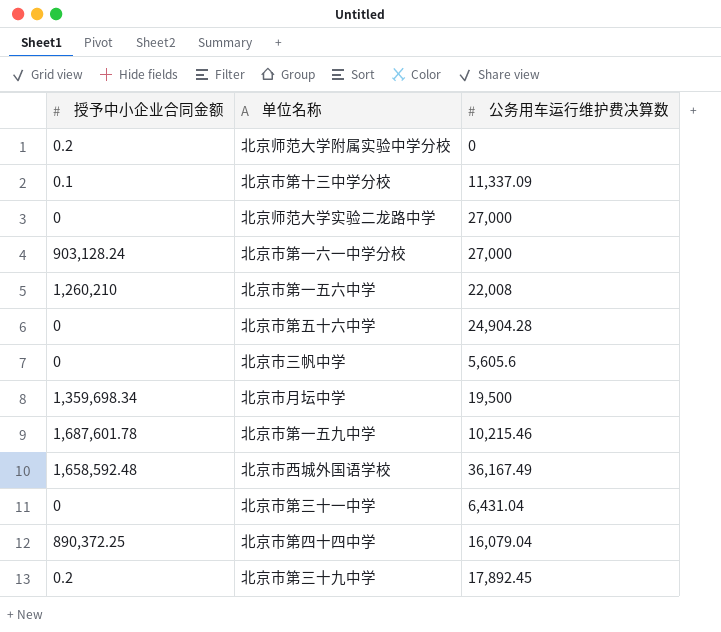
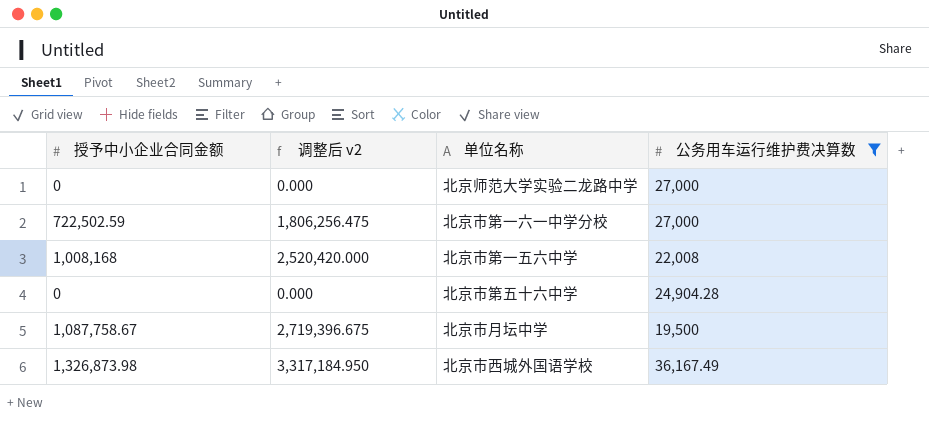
filter: none -> 公务用车运行维护费决算数 >= 19,500
column 调整后 v2 | formula: none -> [授予中小企业合同金额] * 2.5
北京市第一六一中学分校 | 授予中小企业合同金额: 903,128.24 -> 722,502.59
北京市第一五六中学 | 授予中小企业合同金额: 1,260,210 -> 1,008,168
北京市月坛中学 | 授予中小企业合同金额: 1,359,698.34 -> 1,087,758.67
北京市西城外国语学校 | 授予中小企业合同金额: 1,658,592.48 -> 1,326,873.98

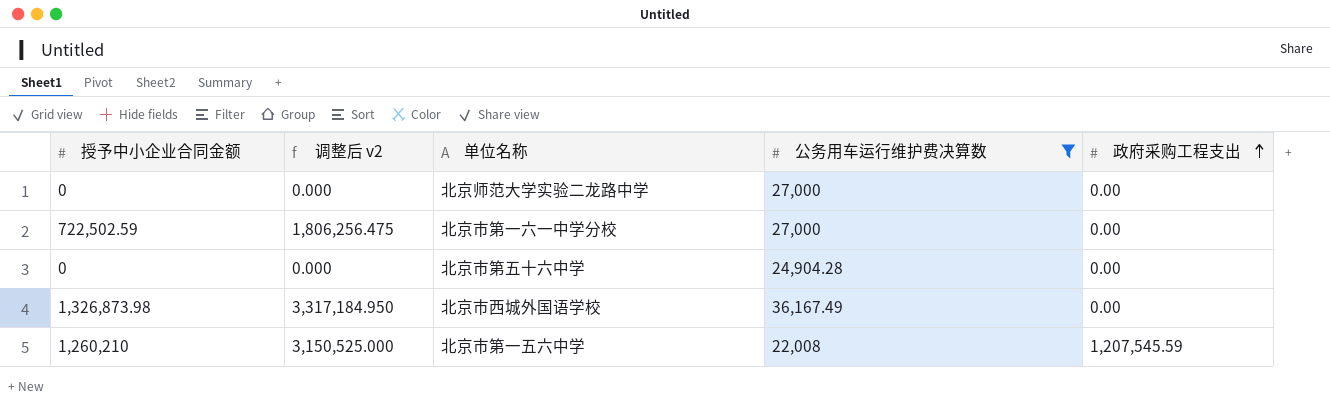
row order: none -> 政府采购工程支出 ascending
column 政府采购工程支出 | position: none -> 5
row 北京市月坛中学: 1,087,758.67 | 2,719,396.675 | 19,500 -> none
北京市第一五六中学 | 授予中小企业合同金额: 1,008,168 -> 1,260,210
北京市第一五六中学 | 调整后 v2: 2,520,420.000 -> 3,150,525.000

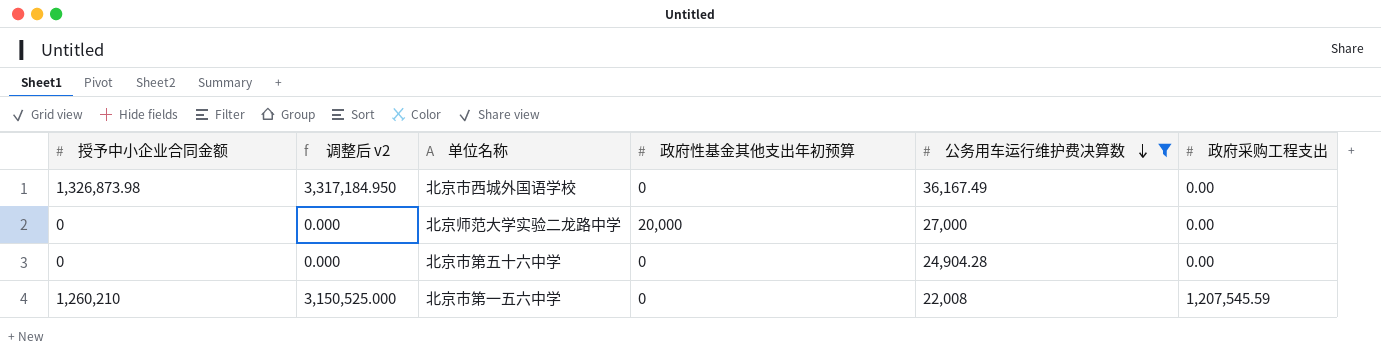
row order: 政府采购工程支出 ascending -> 公务用车运行维护费决算数 descending
column 政府性基金其他支出年初预算 | position: none -> 4
row 北京市第一六一中学分校: 722,502.59 | 1,806,256.475 | 27,000 | 0.00 -> none

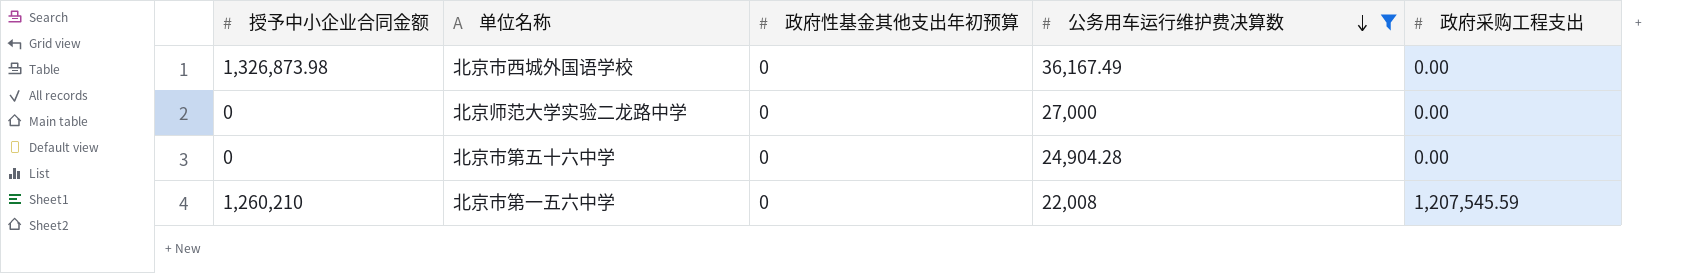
column 调整后 v2 | formula: [授予中小企业合同金额] * 2.5 -> none
北京师范大学实验二龙路中学 | 政府性基金其他支出年初预算: 20,000 -> 0

